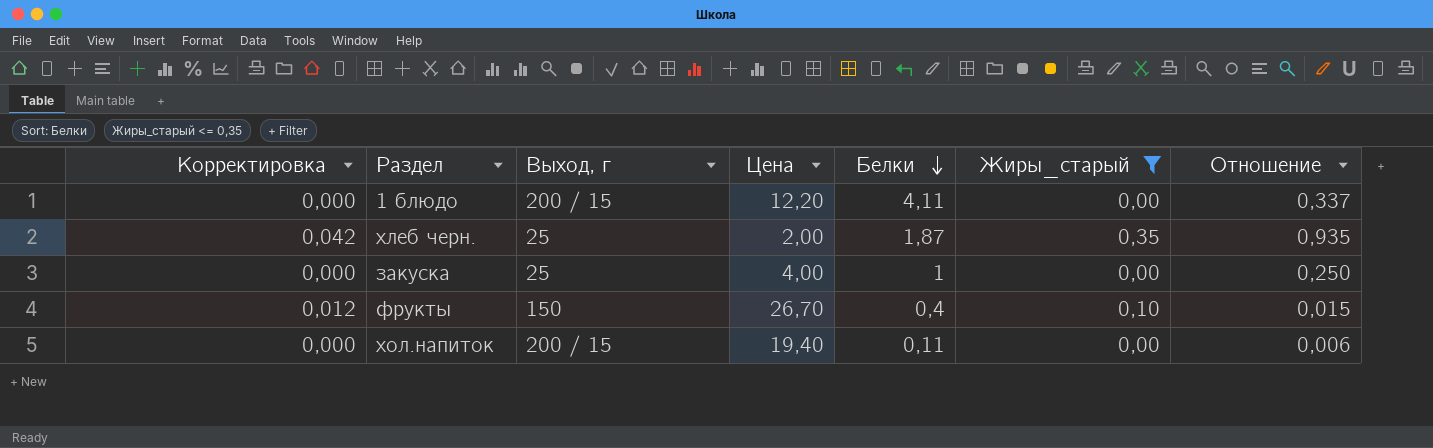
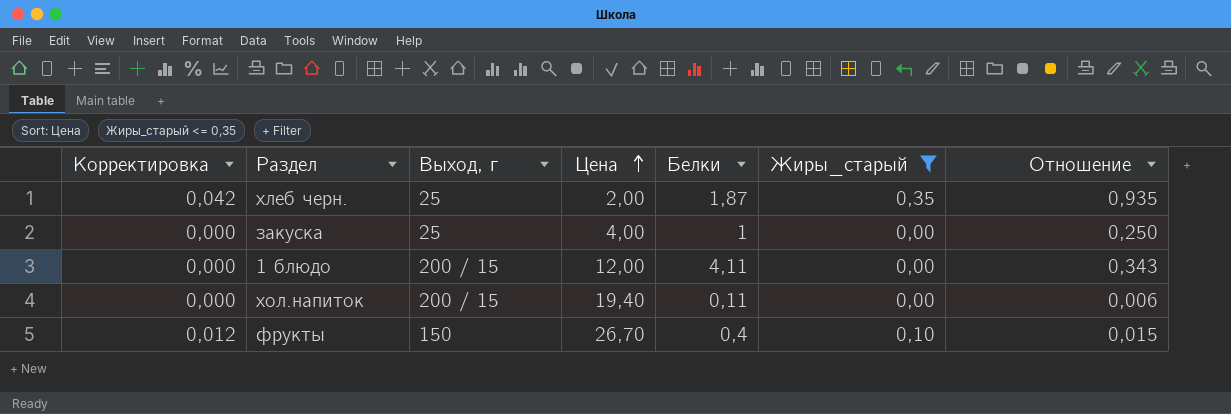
row order: Белки descending -> Цена ascending
1 блюдо | Цена: 12,20 -> 12,00
1 блюдо | Отношение: 0,337 -> 0,343

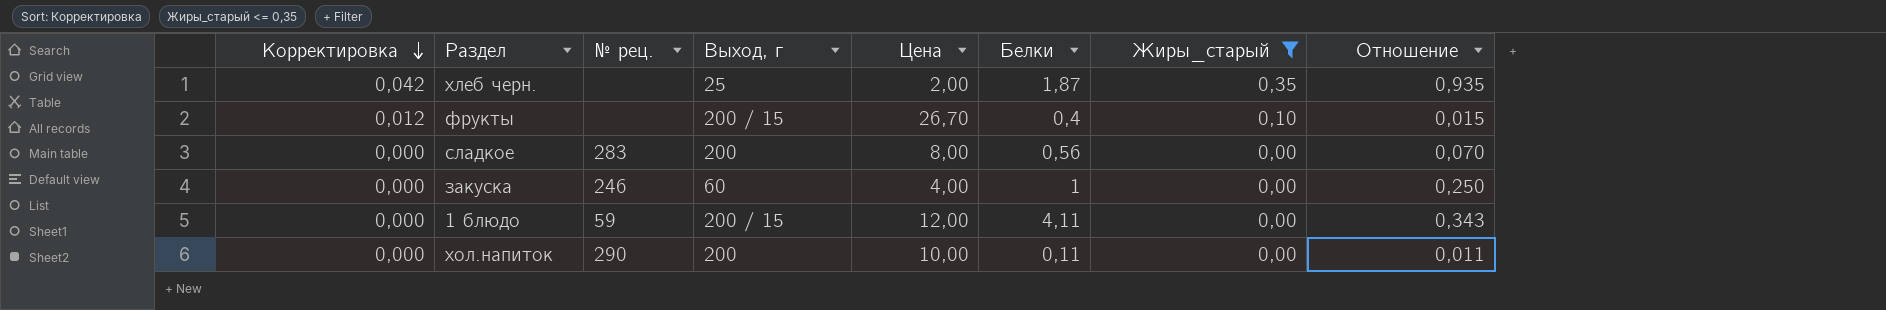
row order: Цена ascending -> Корректировка descending
column № рец. | position: none -> 3
фрукты | Выход, г: 150 -> 200 / 15
row сладкое: none -> 0,000 | 283 | 200 | 8,00 | 0,56 | 0,00 | 0,070
закуска | Выход, г: 25 -> 60
хол.напиток | Выход, г: 200 / 15 -> 200
хол.напиток | Цена: 19,40 -> 10,00
хол.напиток | Отношение: 0,006 -> 0,011

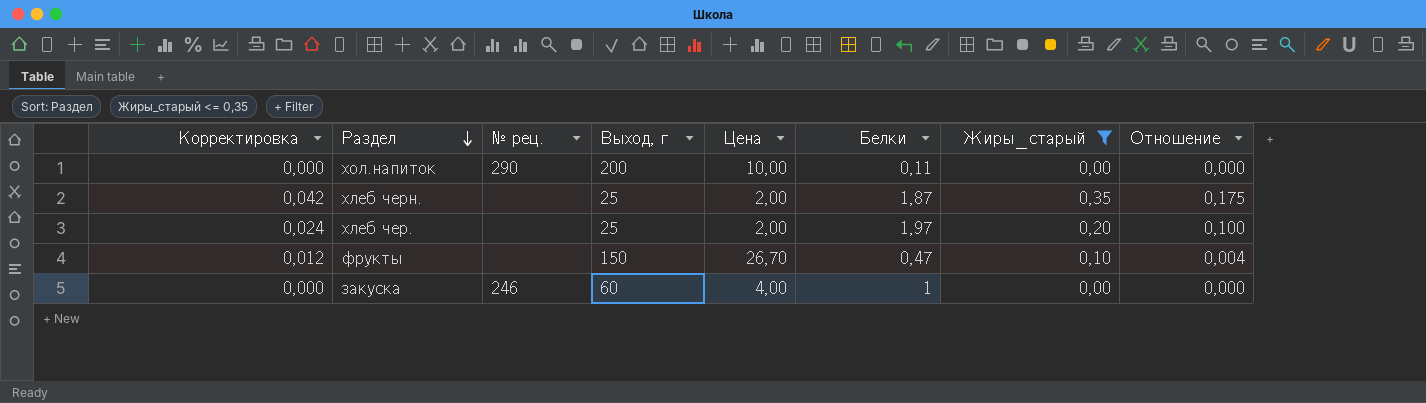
row order: Корректировка descending -> Раздел descending
column Отношение | formula: [Белки] / [Цена] -> [Жиры_старый] / [Цена]
row сладкое: 0,000 | 283 | 200 | 8,00 | 0,56 | 0,00 | 0,070 -> none
row 1 блюдо: 0,000 | 59 | 200 / 15 | 12,00 | 4,11 | 0,00 | 0,343 -> none
row хлеб чер.: none -> 0,024 | none | 25 | 2,00 | 1,97 | 0,20 | 0,100
фрукты | Выход, г: 200 / 15 -> 150
фрукты | Белки: 0,4 -> 0,47

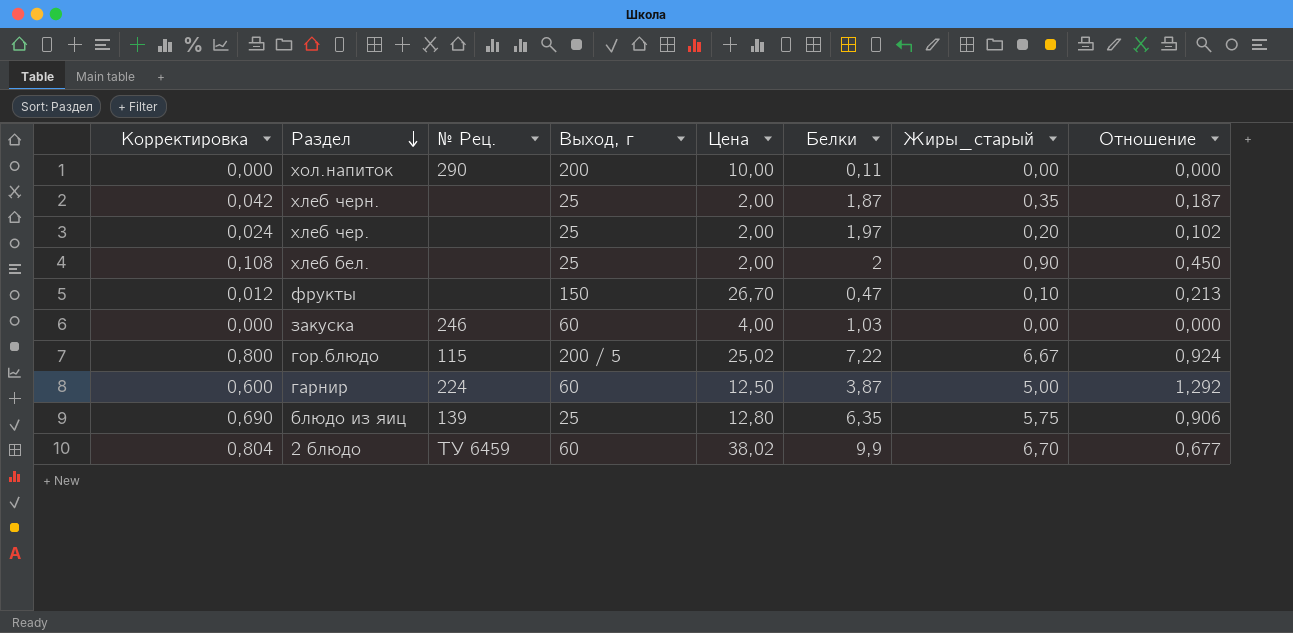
filter: Жиры_старый <= 0,35 -> none
column name: № рец. -> № Рец.
column Отношение | formula: [Жиры_старый] / [Цена] -> [Жиры_старый] / [Белки]
закуска | Белки: 1 -> 1,03

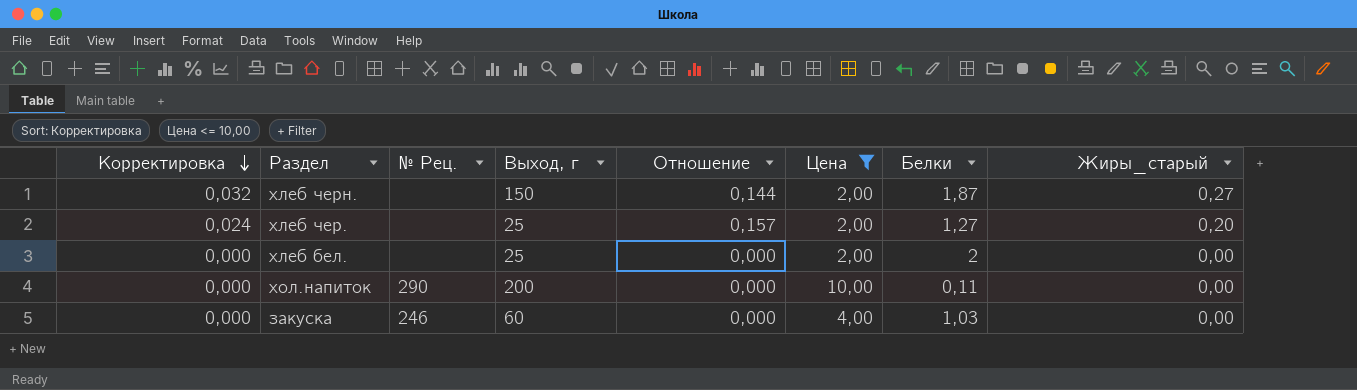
filter: none -> Цена <= 10,00
row order: Раздел descending -> Корректировка descending
column Отношение | position: 8 -> 5
хлеб черн. | Корректировка: 0,042 -> 0,032
хлеб черн. | Выход, г: 25 -> 150
хлеб черн. | Отношение: 0,187 -> 0,144
хлеб черн. | Жиры_старый: 0,35 -> 0,27
хлеб чер. | Отношение: 0,102 -> 0,157
хлеб чер. | Белки: 1,97 -> 1,27
хлеб бел. | Корректировка: 0,108 -> 0,000
хлеб бел. | Отношение: 0,450 -> 0,000
хлеб бел. | Жиры_старый: 0,90 -> 0,00

